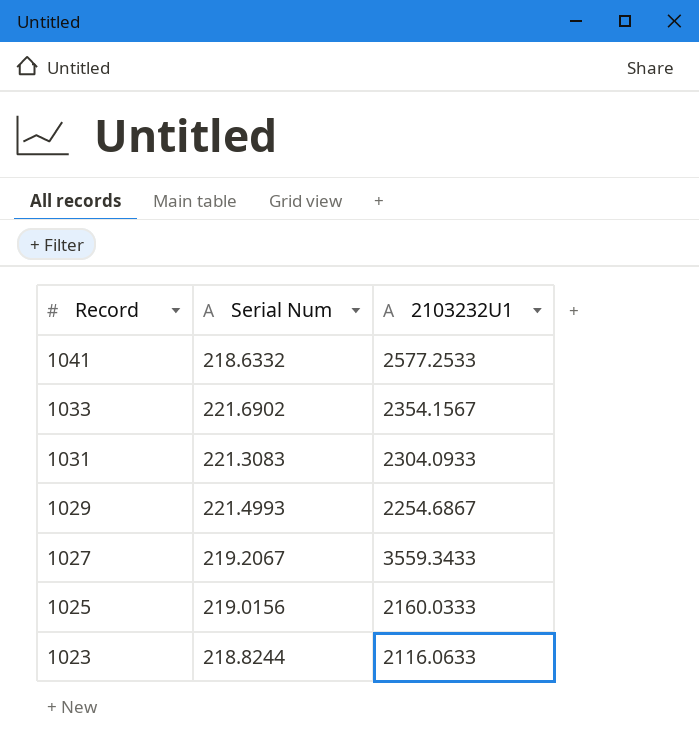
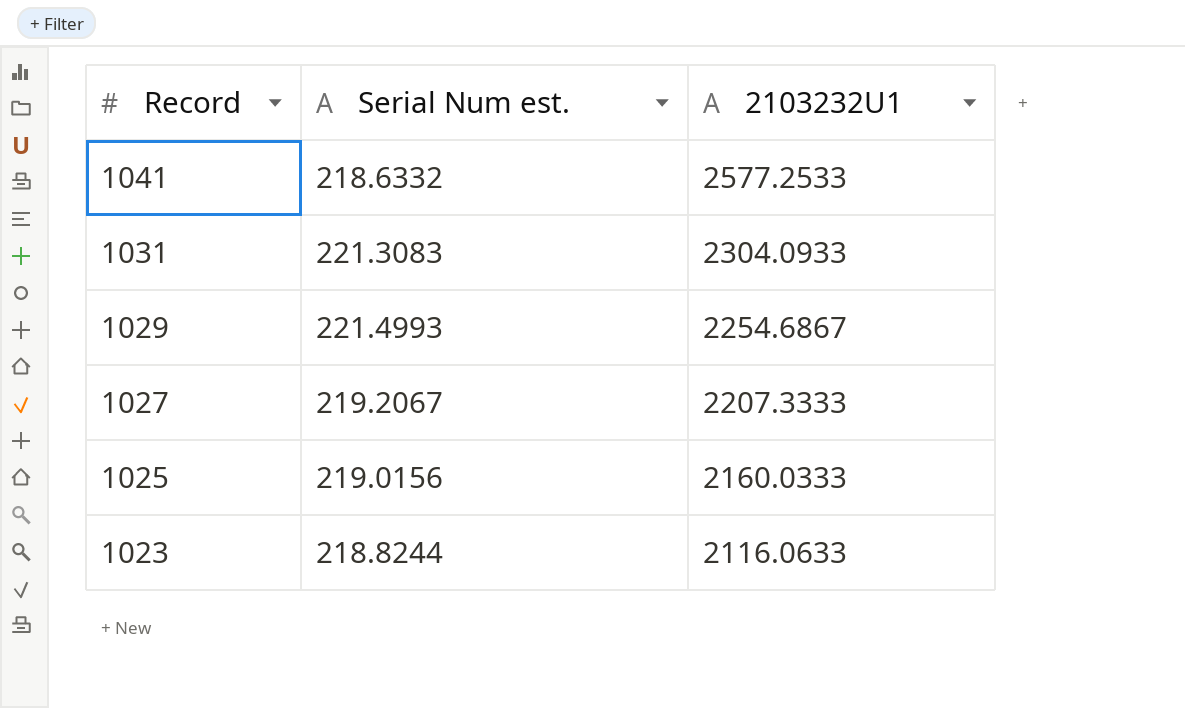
column name: Serial Num -> Serial Num est.
row 1033: 221.6902 | 2354.1567 -> none
1027 | 2103232U1: 3559.3433 -> 2207.3333

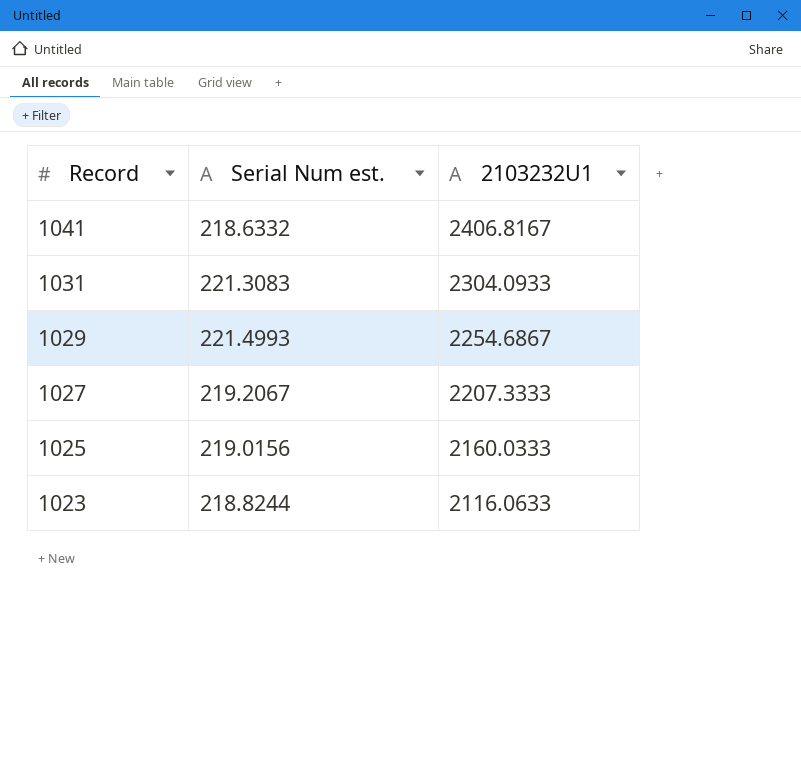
1041 | 2103232U1: 2577.2533 -> 2406.8167

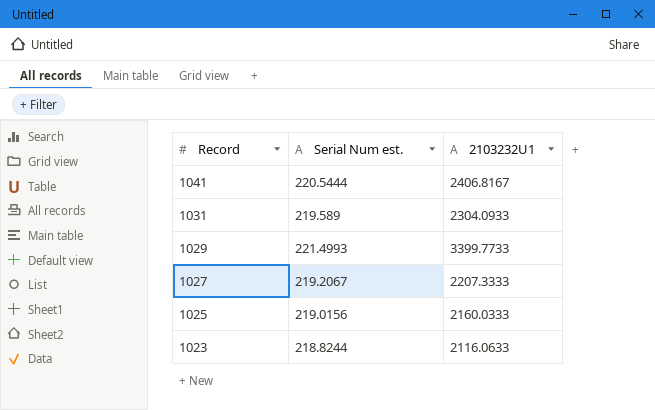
1041 | Serial Num est.: 218.6332 -> 220.5444
1031 | Serial Num est.: 221.3083 -> 219.589
1029 | 2103232U1: 2254.6867 -> 3399.7733

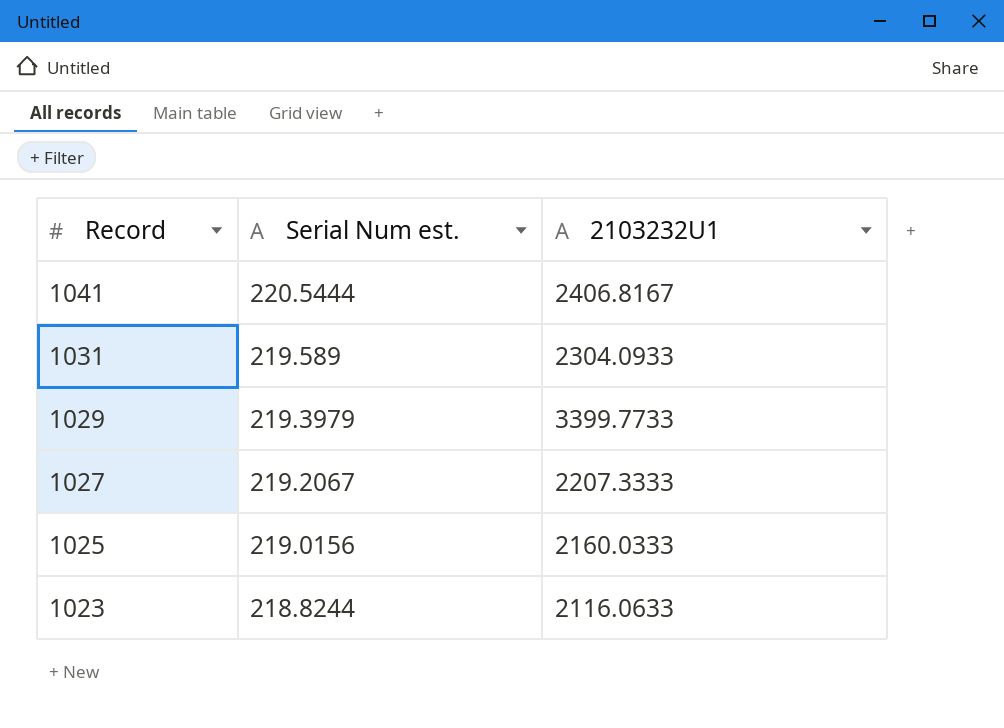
1029 | Serial Num est.: 221.4993 -> 219.3979

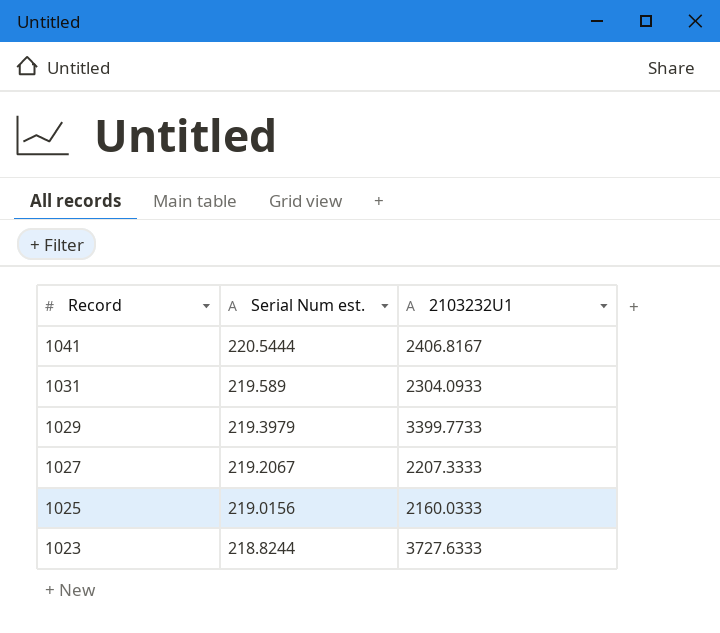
1023 | 2103232U1: 2116.0633 -> 3727.6333

